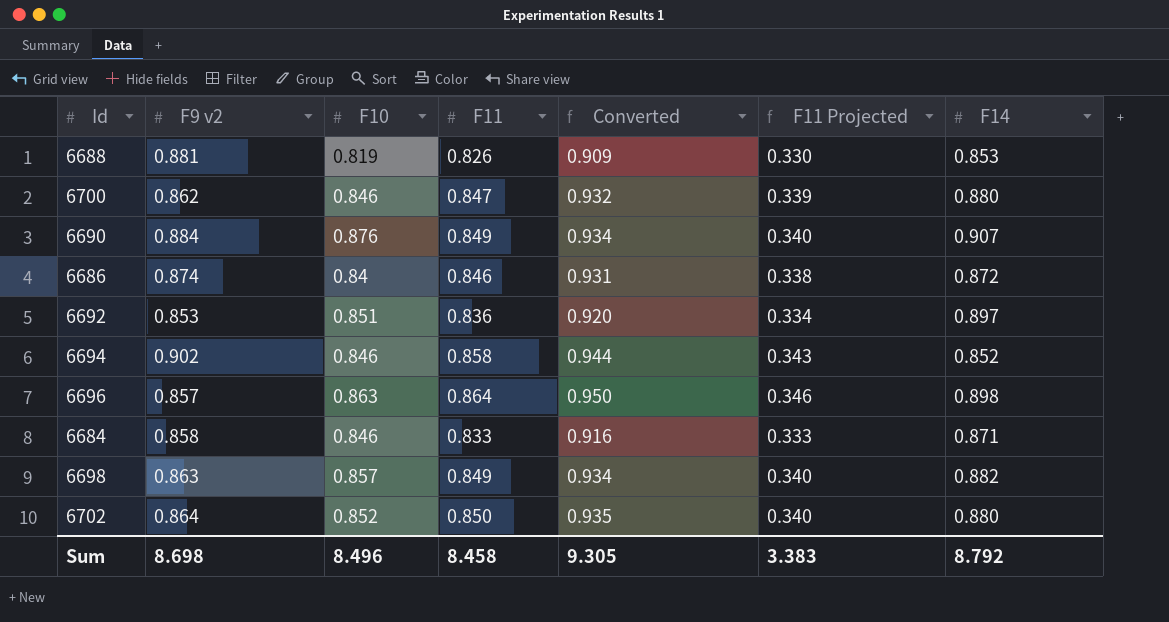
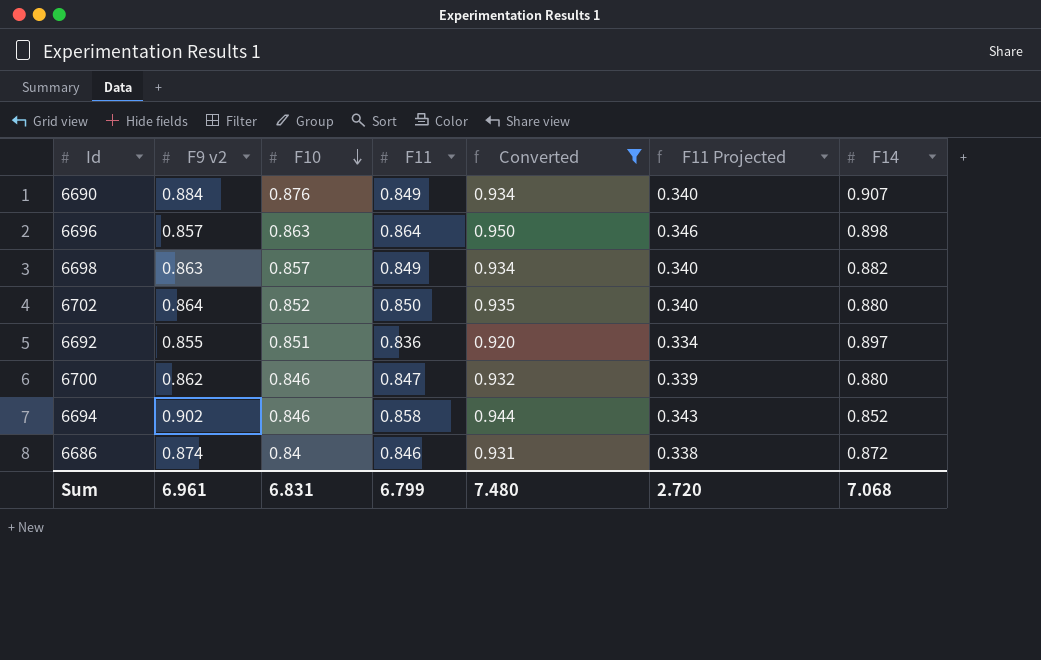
filter: none -> Converted >= 0.920
row order: none -> F10 descending
6692 | F9 v2: 0.853 -> 0.855
Sum | F9 v2: 8.698 -> 6.961
Sum | F10: 8.496 -> 6.831
Sum | F11: 8.458 -> 6.799
Sum | Converted: 9.305 -> 7.480
Sum | F11 Projected: 3.383 -> 2.720
Sum | F14: 8.792 -> 7.068

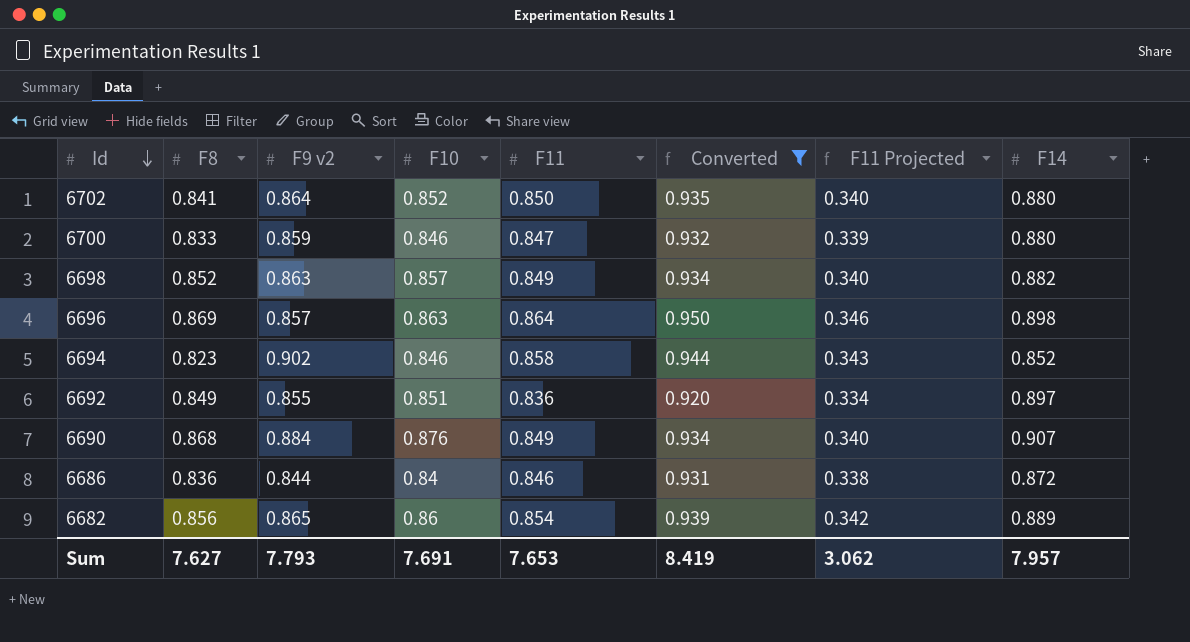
row order: F10 descending -> Id descending
column F8 | position: none -> 2
6700 | F9 v2: 0.862 -> 0.859
6686 | F9 v2: 0.874 -> 0.844
row 6682: none -> 0.856 | 0.865 | 0.86 | 0.854 | 0.939 | 0.342 | 0.889
Sum | F9 v2: 6.961 -> 7.793
Sum | F10: 6.831 -> 7.691
Sum | F11: 6.799 -> 7.653
Sum | Converted: 7.480 -> 8.419
Sum | F11 Projected: 2.720 -> 3.062
Sum | F14: 7.068 -> 7.957

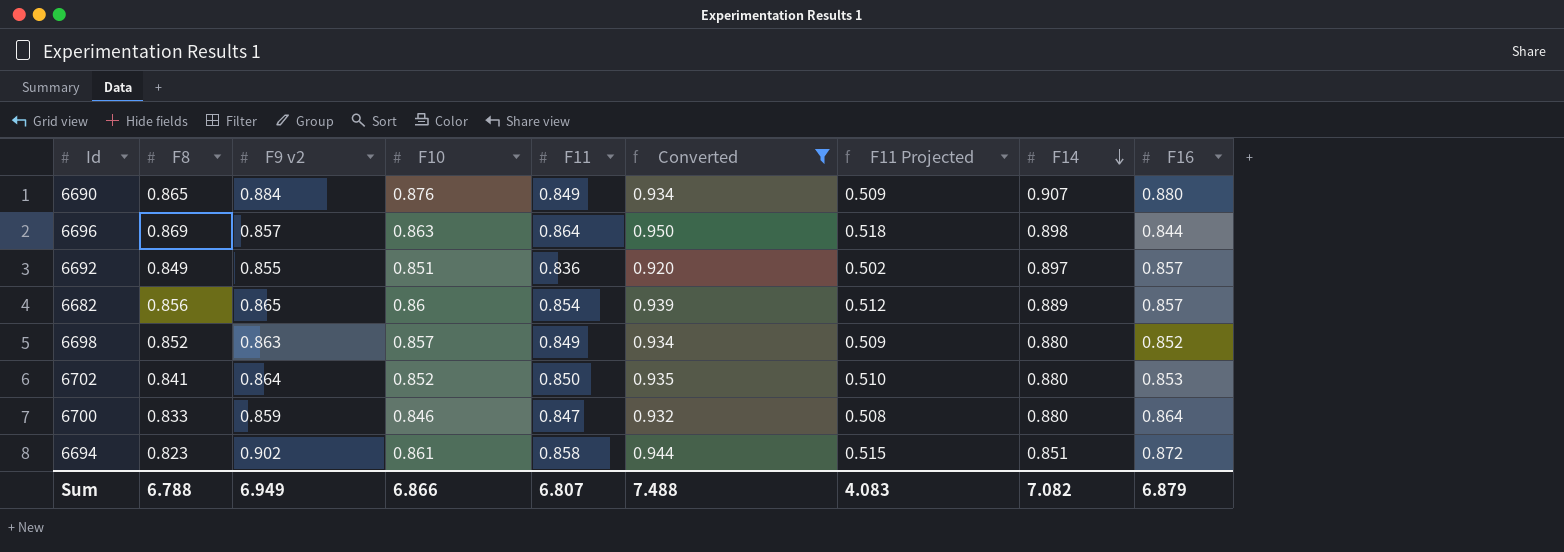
row order: Id descending -> F14 descending
column F11 Projected | formula: [F11] * 0.4 -> [F11] * 0.6
column F16 | position: none -> 9
row 6686: 0.836 | 0.844 | 0.84 | 0.846 | 0.931 | 0.338 | 0.872 -> none
6690 | F8: 0.868 -> 0.865
6698 | F14: 0.882 -> 0.880
6694 | F10: 0.846 -> 0.861
6694 | F14: 0.852 -> 0.851
Sum | F8: 7.627 -> 6.788
Sum | F9 v2: 7.793 -> 6.949
Sum | F10: 7.691 -> 6.866
Sum | F11: 7.653 -> 6.807
Sum | Converted: 8.419 -> 7.488
Sum | F11 Projected: 3.062 -> 4.083
Sum | F14: 7.957 -> 7.082

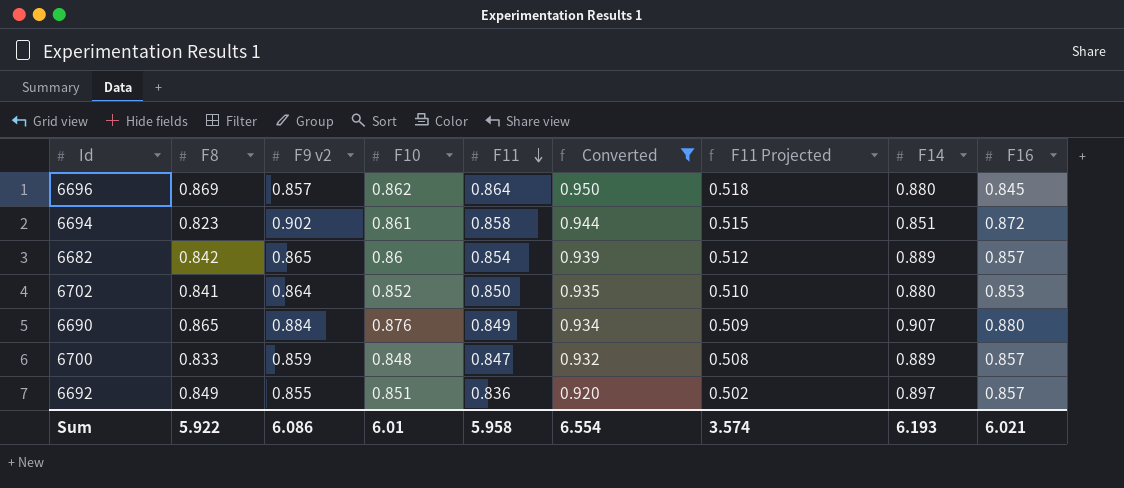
row order: F14 descending -> F11 descending
row 6698: 0.852 | 0.863 | 0.857 | 0.849 | 0.934 | 0.509 | 0.880 | 0.852 -> none
6696 | F10: 0.863 -> 0.862
6696 | F14: 0.898 -> 0.880
6696 | F16: 0.844 -> 0.845
6682 | F8: 0.856 -> 0.842
6700 | F10: 0.846 -> 0.848
6700 | F14: 0.880 -> 0.889
6700 | F16: 0.864 -> 0.857
Sum | F8: 6.788 -> 5.922
Sum | F9 v2: 6.949 -> 6.086
Sum | F10: 6.866 -> 6.01
Sum | F11: 6.807 -> 5.958
Sum | Converted: 7.488 -> 6.554
Sum | F11 Projected: 4.083 -> 3.574
Sum | F14: 7.082 -> 6.193
Sum | F16: 6.879 -> 6.021

